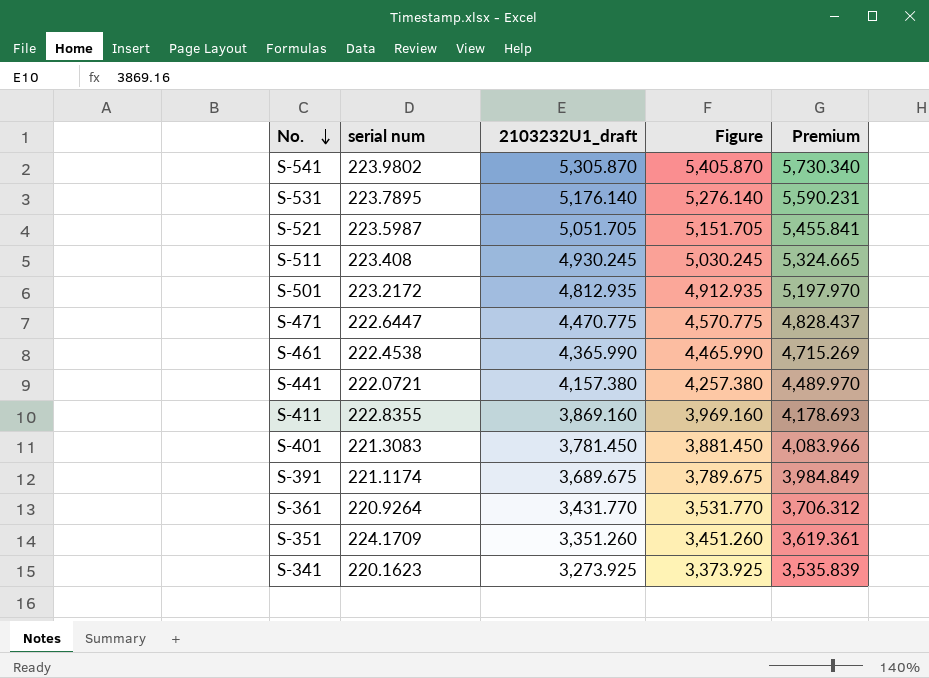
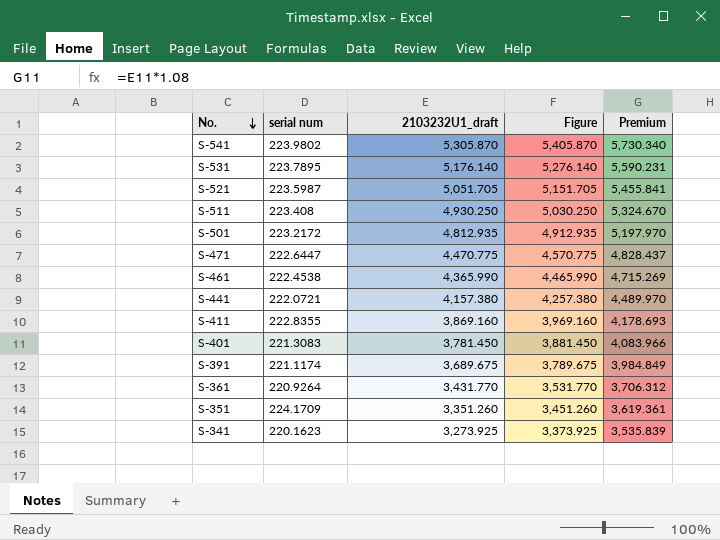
S-511 | 2103232U1_draft: 4,930.245 -> 4,930.250
S-511 | Figure: 5,030.245 -> 5,030.250
S-511 | Premium: 5,324.665 -> 5,324.670

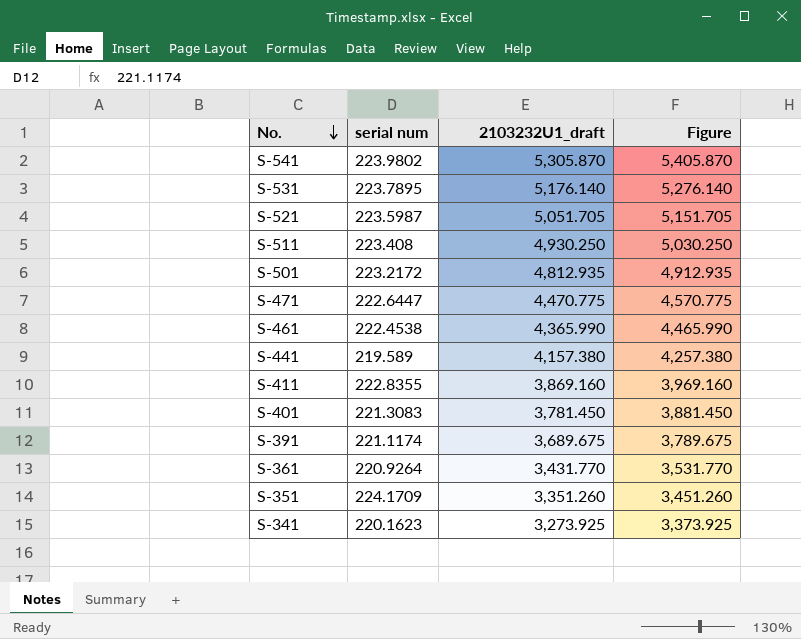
column Premium | formula: [2103232U1_draft] * 1.08 -> none
S-441 | serial num: 222.0721 -> 219.589

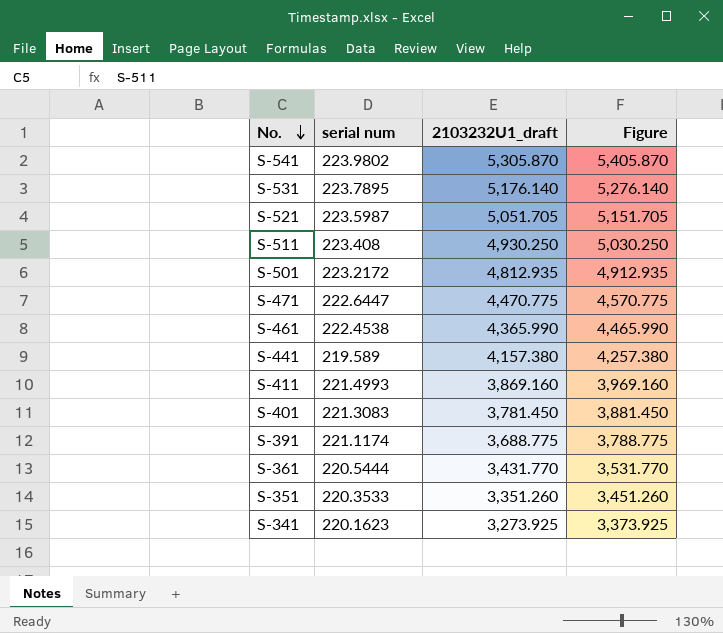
S-411 | serial num: 222.8355 -> 221.4993
S-391 | 2103232U1_draft: 3,689.675 -> 3,688.775
S-391 | Figure: 3,789.675 -> 3,788.775
S-361 | serial num: 220.9264 -> 220.5444
S-351 | serial num: 224.1709 -> 220.3533

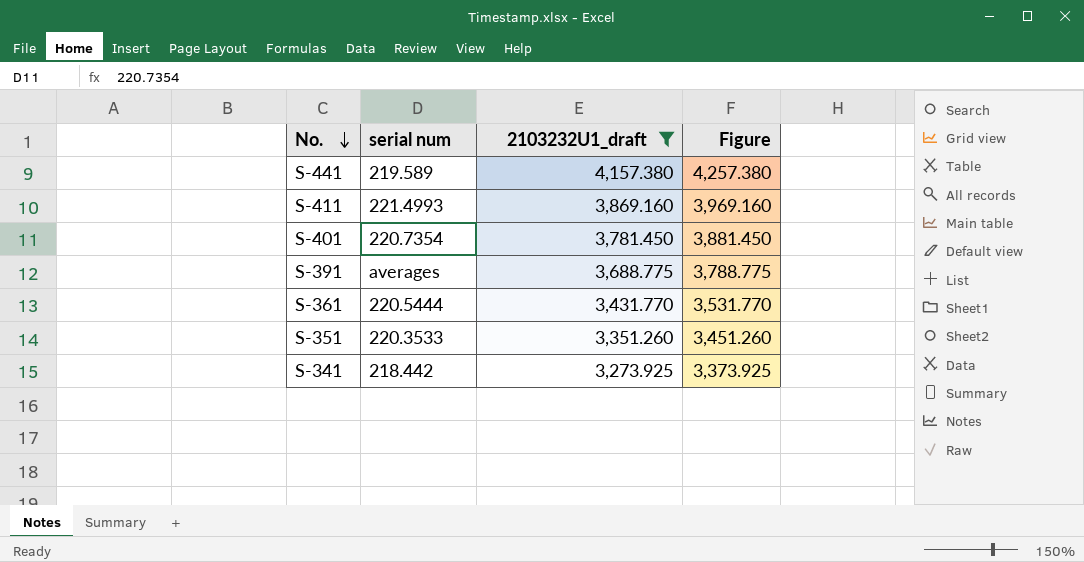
filter: none -> 2103232U1_draft <= 4,157.380
S-401 | serial num: 221.3083 -> 220.7354
S-391 | serial num: 221.1174 -> averages
S-341 | serial num: 220.1623 -> 218.442

